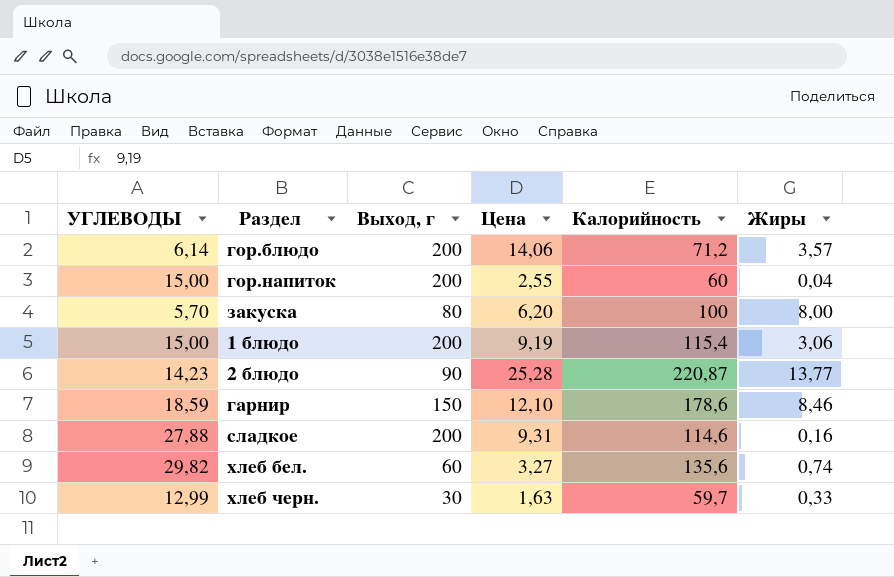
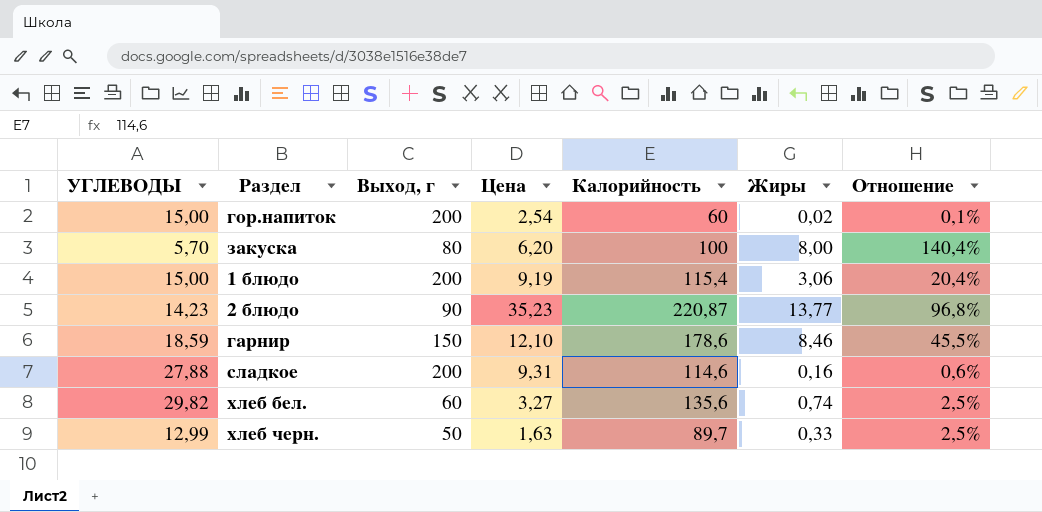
column Отношение | formula: none -> [Жиры] / [УГЛЕВОДЫ]
row гор.блюдо: 6,14 | 200 | 14,06 | 71,2 | 3,57 -> none
гор.напиток | Цена: 2,55 -> 2,54
гор.напиток | Жиры: 0,04 -> 0,02
2 блюдо | Цена: 25,28 -> 35,23
хлеб черн. | Выход, г: 30 -> 50
хлеб черн. | Калорийность: 59,7 -> 89,7

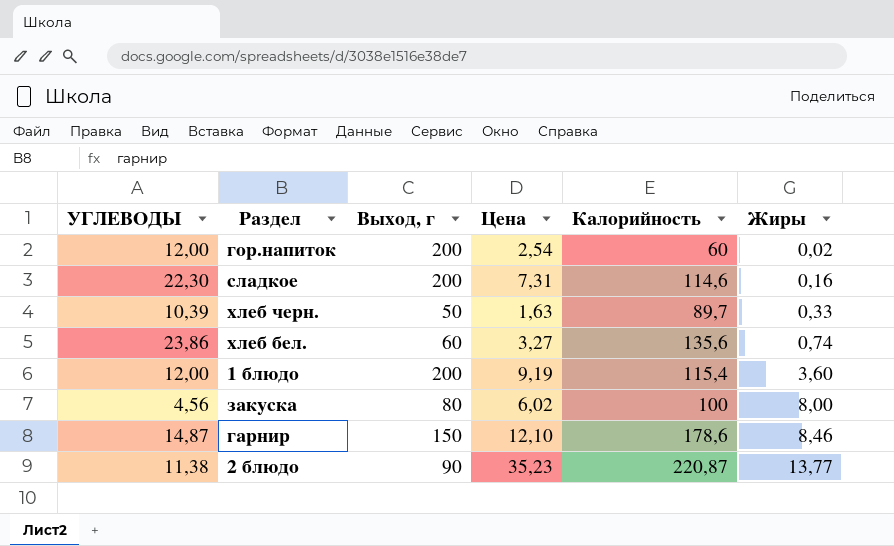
row order: none -> Жиры ascending
column Отношение | formula: [Жиры] / [УГЛЕВОДЫ] -> none
гор.напиток | УГЛЕВОДЫ: 15,00 -> 12,00
сладкое | УГЛЕВОДЫ: 27,88 -> 22,30
сладкое | Цена: 9,31 -> 7,31
хлеб черн. | УГЛЕВОДЫ: 12,99 -> 10,39
хлеб бел. | УГЛЕВОДЫ: 29,82 -> 23,86
1 блюдо | УГЛЕВОДЫ: 15,00 -> 12,00
1 блюдо | Жиры: 3,06 -> 3,60
закуска | УГЛЕВОДЫ: 5,70 -> 4,56
закуска | Цена: 6,20 -> 6,02
гарнир | УГЛЕВОДЫ: 18,59 -> 14,87
2 блюдо | УГЛЕВОДЫ: 14,23 -> 11,38

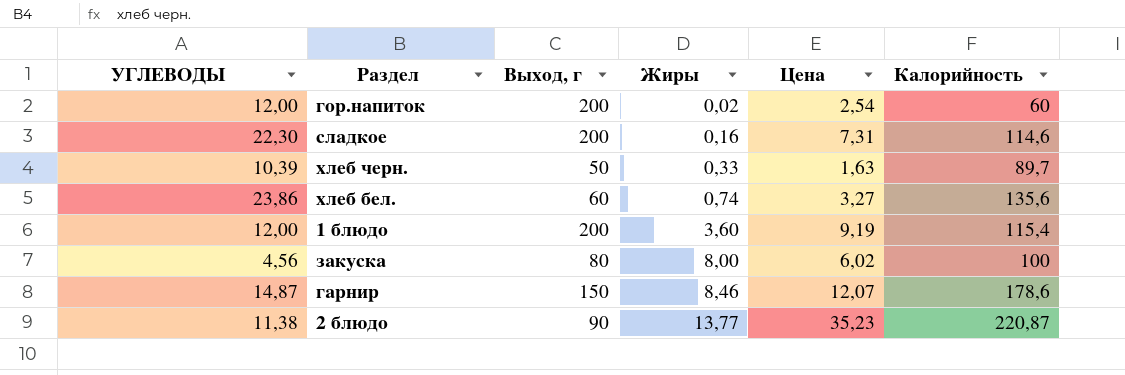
column Жиры | position: 6 -> 4
гарнир | Цена: 12,10 -> 12,07

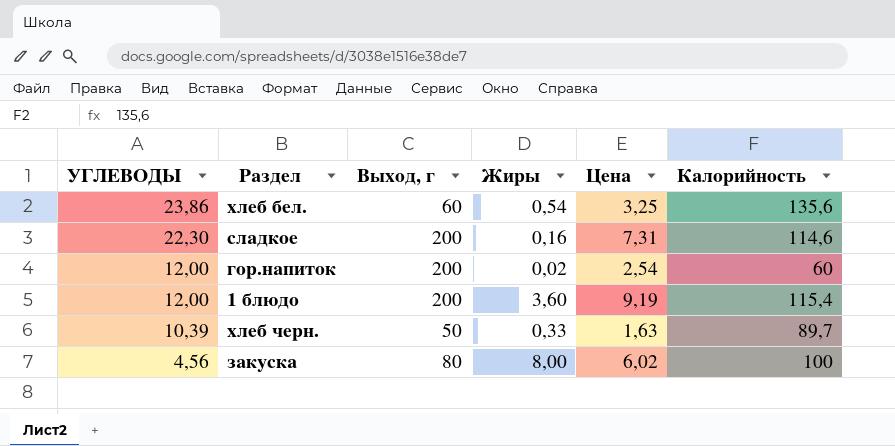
row order: Жиры ascending -> УГЛЕВОДЫ descending
row гарнир: 14,87 | 150 | 8,46 | 12,07 | 178,6 -> none
row 2 блюдо: 11,38 | 90 | 13,77 | 35,23 | 220,87 -> none
хлеб бел. | Жиры: 0,74 -> 0,54
хлеб бел. | Цена: 3,27 -> 3,25

